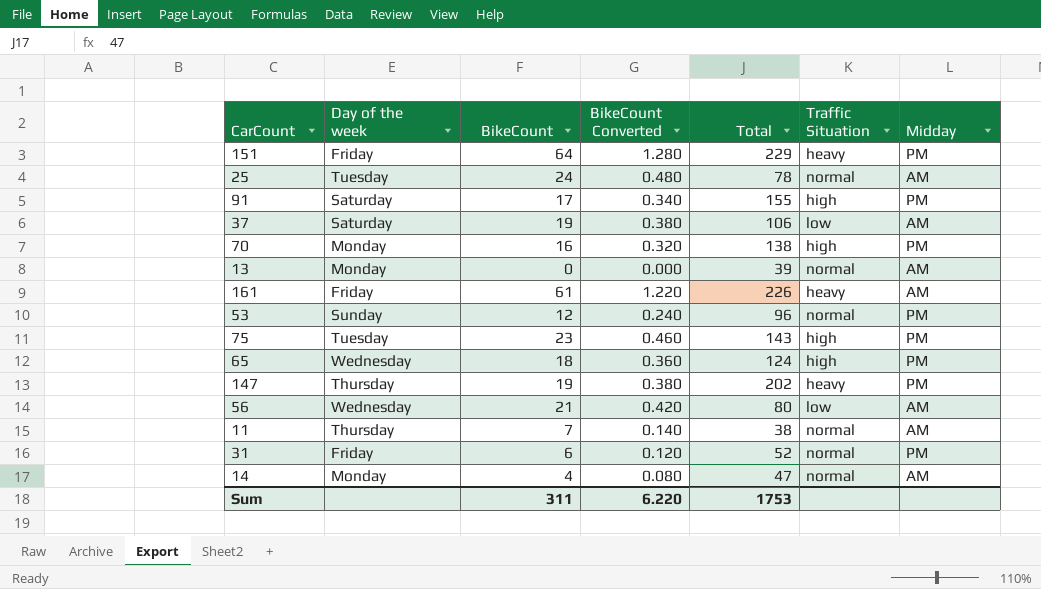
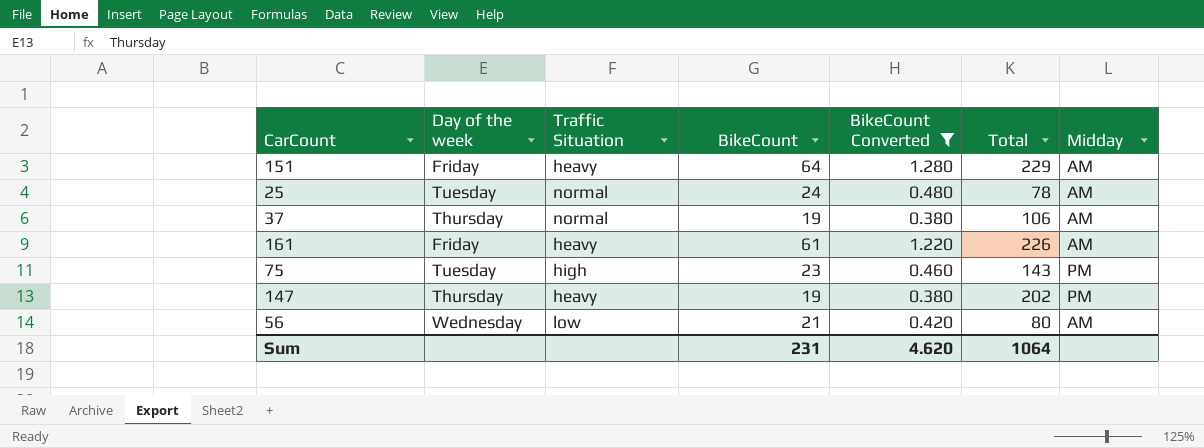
filter: none -> BikeCount Converted >= 0.380
column Traffic Situation | position: 6 -> 3
151 | Midday: PM -> AM
37 | Day of the week: Saturday -> Thursday
37 | Traffic Situation: low -> normal
Sum | BikeCount: 311 -> 231
Sum | BikeCount Converted: 6.220 -> 4.620
Sum | Total: 1753 -> 1064

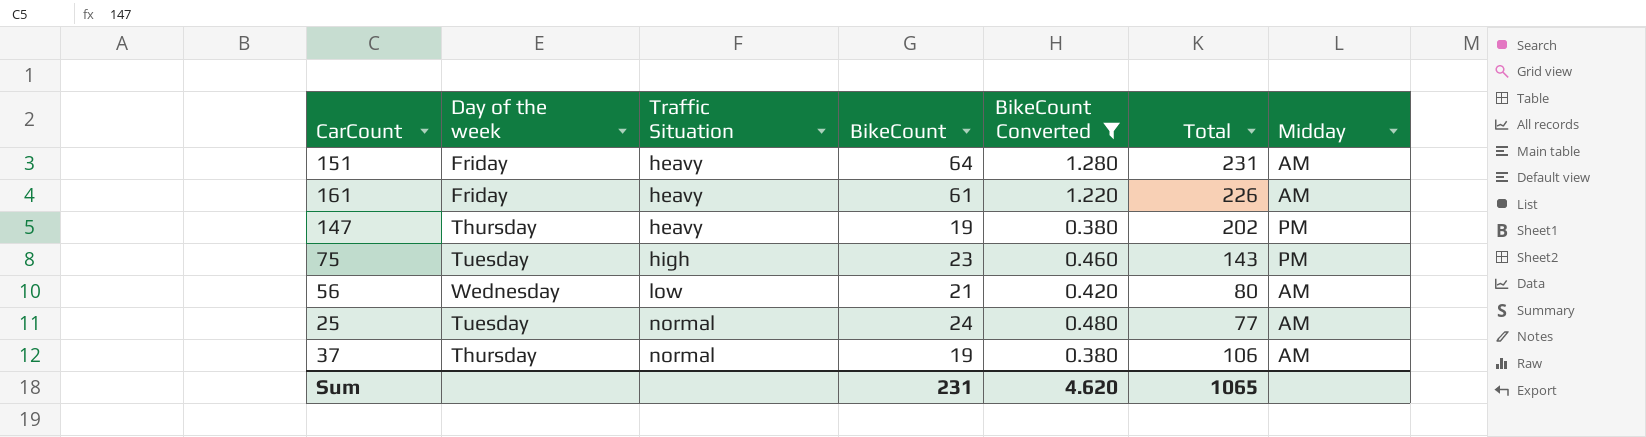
row order: none -> Traffic Situation ascending
151 | Total: 229 -> 231
25 | Total: 78 -> 77
Sum | Total: 1064 -> 1065

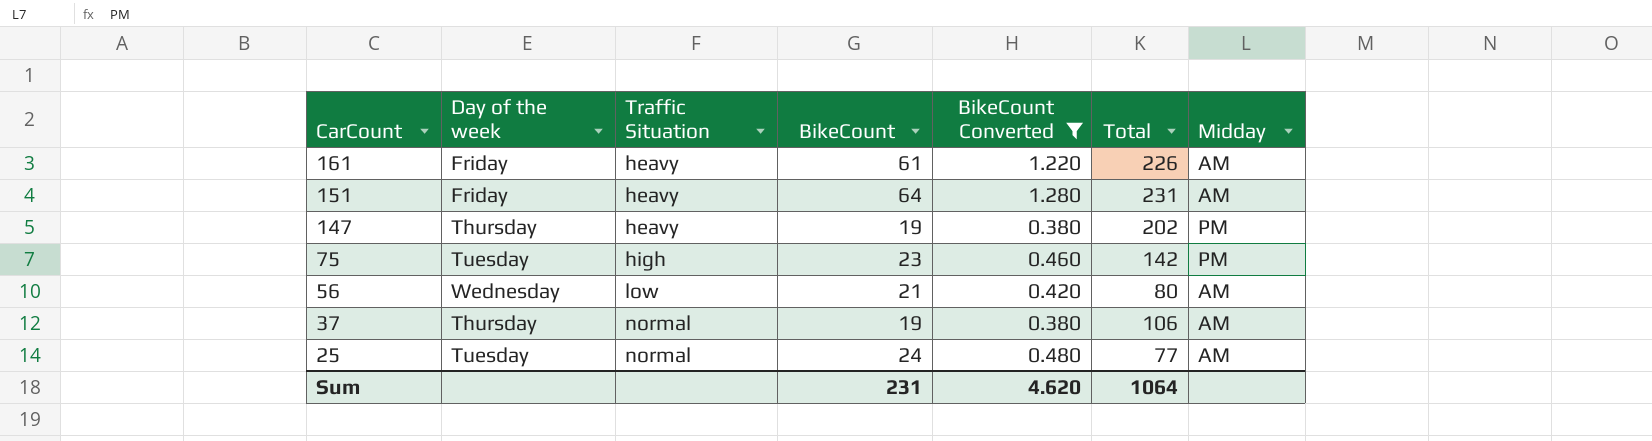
row order: Traffic Situation ascending -> CarCount descending
75 | Total: 143 -> 142
Sum | Total: 1065 -> 1064

